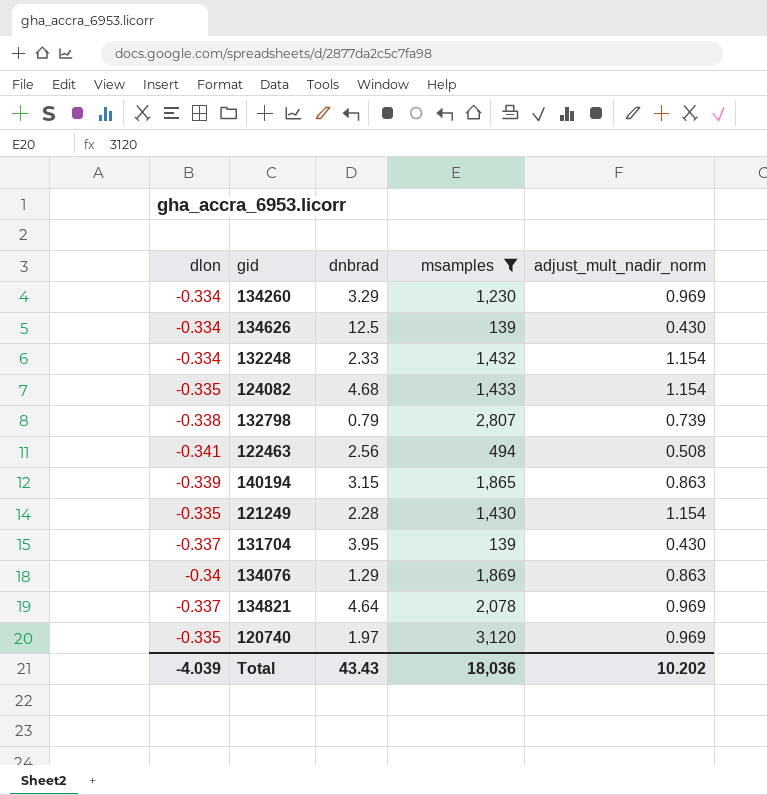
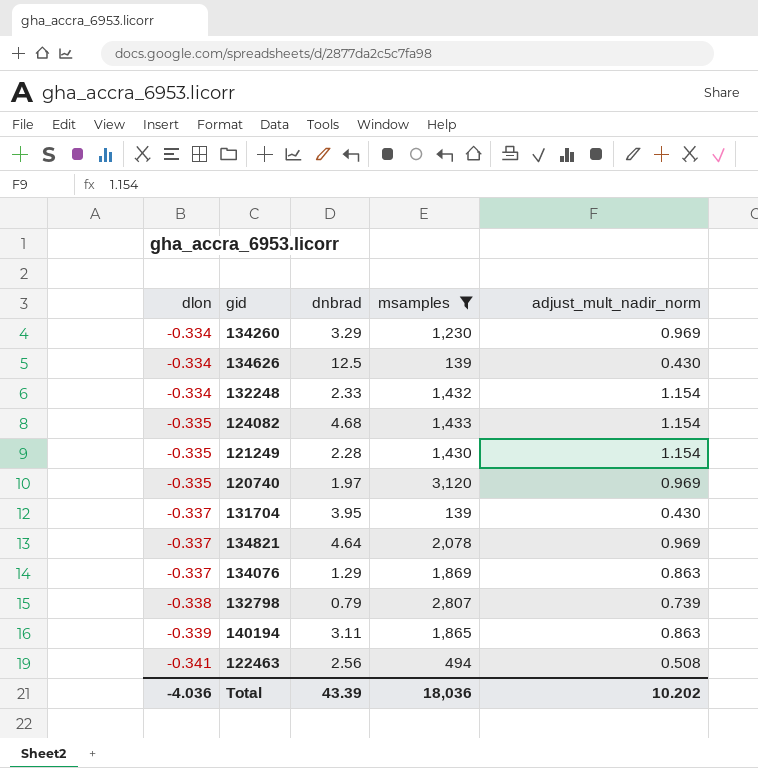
row order: none -> dlon descending
134076 | dlon: -0.34 -> -0.337
140194 | dnbrad: 3.15 -> 3.11
Total | dlon: -4.039 -> -4.036
Total | dnbrad: 43.43 -> 43.39

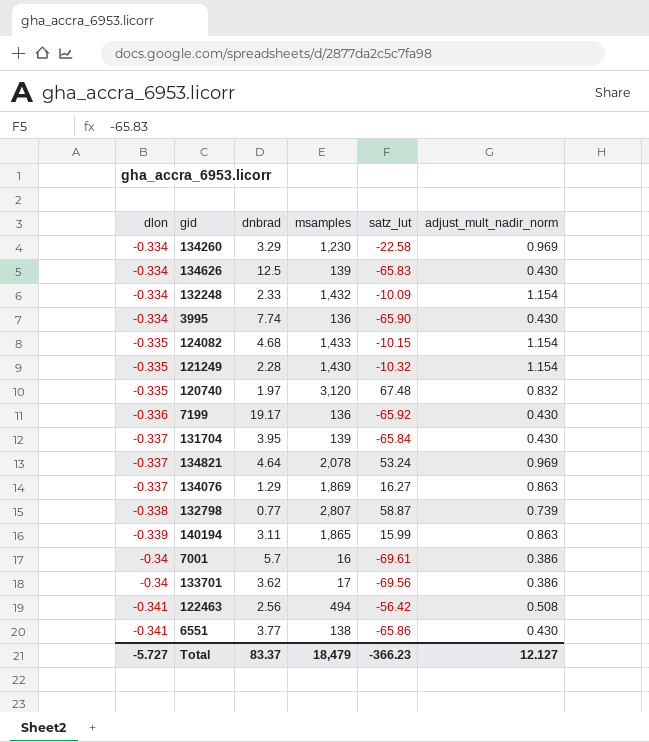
filter: msamples >= 139 -> none
column satz_lut | position: none -> 5
120740 | adjust_mult_nadir_norm: 0.969 -> 0.832
132798 | dnbrad: 0.79 -> 0.77
Total | dlon: -4.036 -> -5.727
Total | dnbrad: 43.39 -> 83.37
Total | msamples: 18,036 -> 18,479
Total | adjust_mult_nadir_norm: 10.202 -> 12.127

